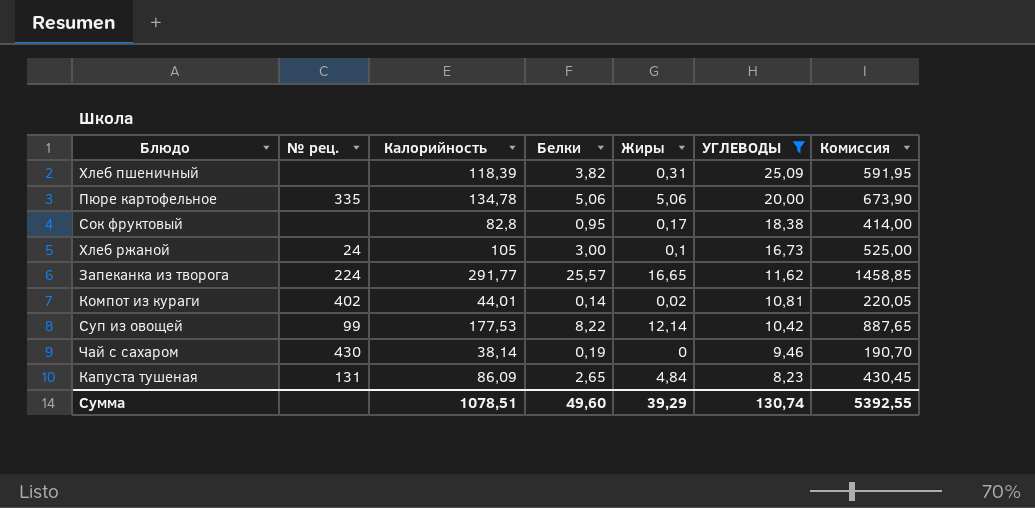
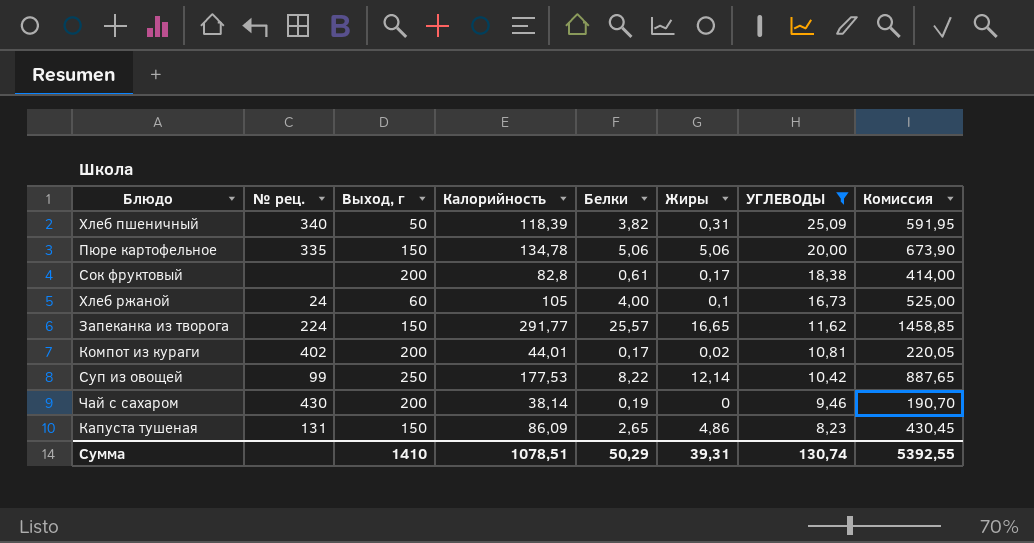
column Выход, г | position: none -> 3
Хлеб пшеничный | № рец.: none -> 340
Сок фруктовый | Белки: 0,95 -> 0,61
Хлеб ржаной | Белки: 3,00 -> 4,00
Компот из кураги | Белки: 0,14 -> 0,17
Капуста тушеная | Жиры: 4,84 -> 4,86
Сумма | Белки: 49,60 -> 50,29
Сумма | Жиры: 39,29 -> 39,31

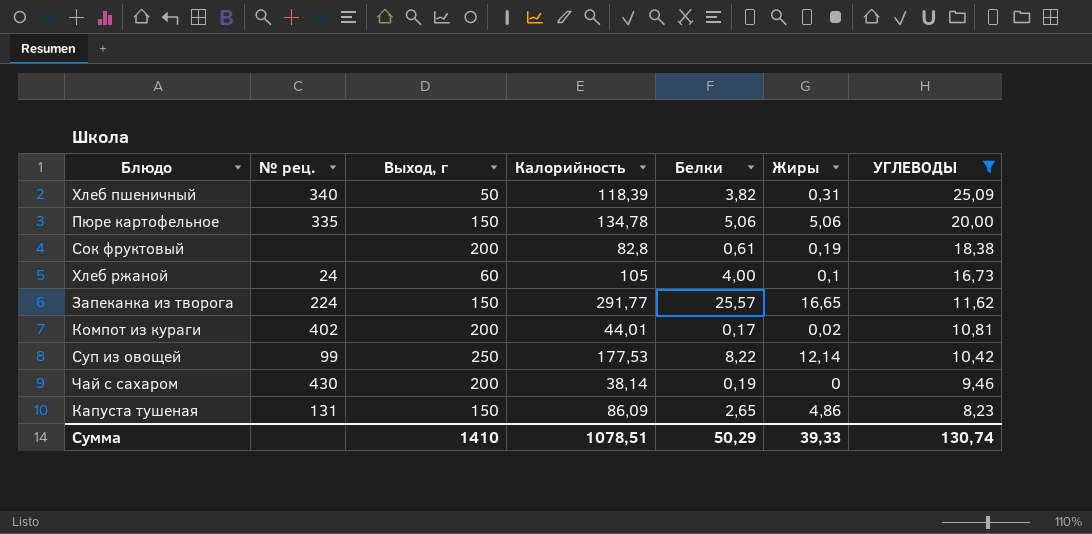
column Комиссия | formula: [Калорийность] * 5 -> none
Сок фруктовый | Жиры: 0,17 -> 0,19
Сумма | Жиры: 39,31 -> 39,33

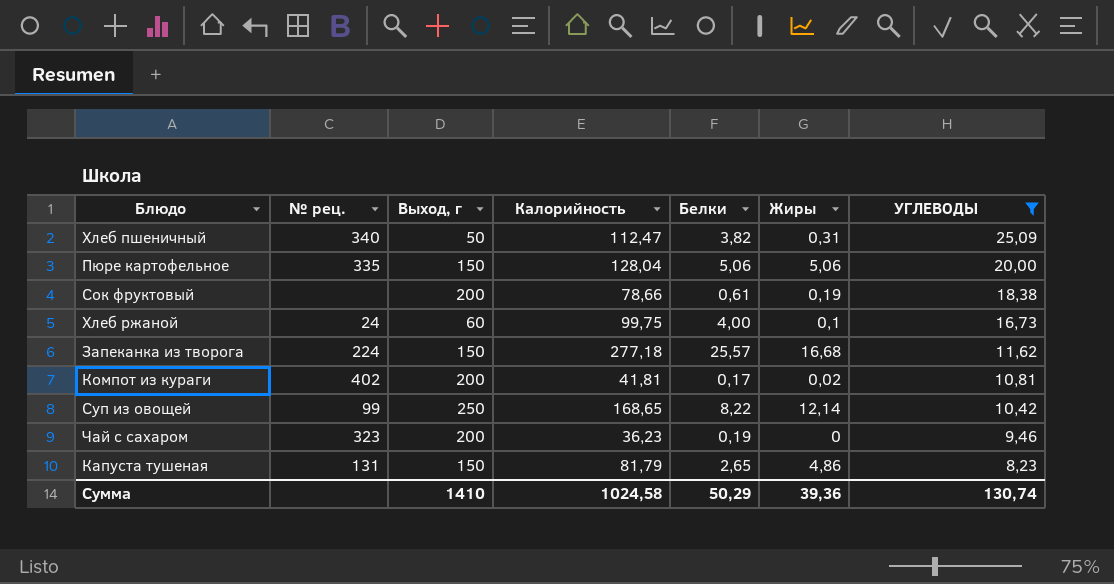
Хлеб пшеничный | Калорийность: 118,39 -> 112,47
Пюре картофельное | Калорийность: 134,78 -> 128,04
Сок фруктовый | Калорийность: 82,8 -> 78,66
Хлеб ржаной | Калорийность: 105 -> 99,75
Запеканка из творога | Калорийность: 291,77 -> 277,18
Запеканка из творога | Жиры: 16,65 -> 16,68
Компот из кураги | Калорийность: 44,01 -> 41,81
Суп из овощей | Калорийность: 177,53 -> 168,65
Чай с сахаром | № рец.: 430 -> 323
Чай с сахаром | Калорийность: 38,14 -> 36,23
Капуста тушеная | Калорийность: 86,09 -> 81,79
Сумма | Калорийность: 1078,51 -> 1024,58
Сумма | Жиры: 39,33 -> 39,36

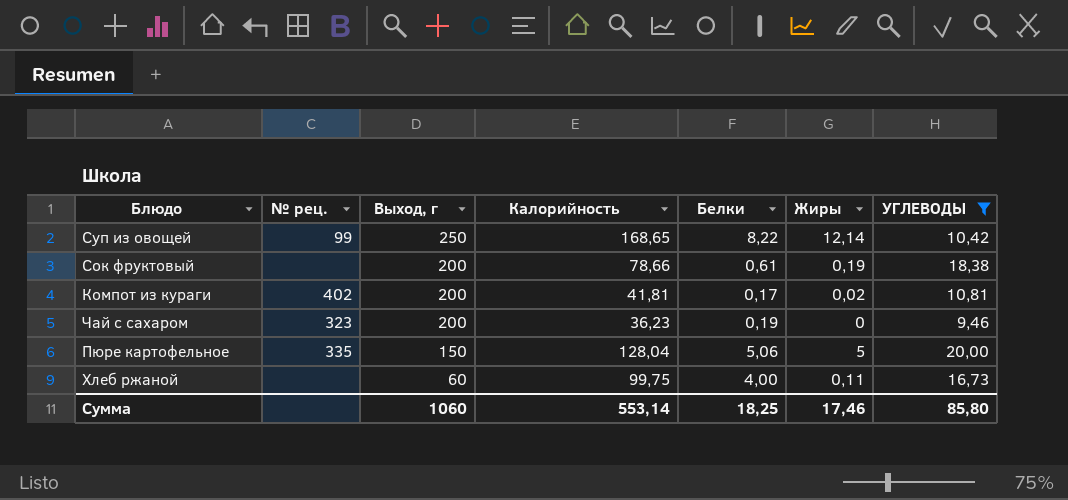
row order: УГЛЕВОДЫ descending -> Выход, г descending
row Хлеб пшеничный: 340 | 50 | 112,47 | 3,82 | 0,31 | 25,09 -> none
row Запеканка из творога: 224 | 150 | 277,18 | 25,57 | 16,68 | 11,62 -> none
row Капуста тушеная: 131 | 150 | 81,79 | 2,65 | 4,86 | 8,23 -> none
Пюре картофельное | Жиры: 5,06 -> 5
Хлеб ржаной | № рец.: 24 -> none
Хлеб ржаной | Жиры: 0,1 -> 0,11
Сумма | Выход, г: 1410 -> 1060
Сумма | Калорийность: 1024,58 -> 553,14
Сумма | Белки: 50,29 -> 18,25
Сумма | Жиры: 39,36 -> 17,46
Сумма | УГЛЕВОДЫ: 130,74 -> 85,80

